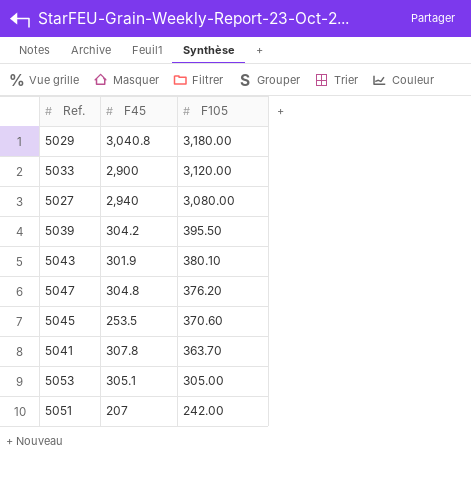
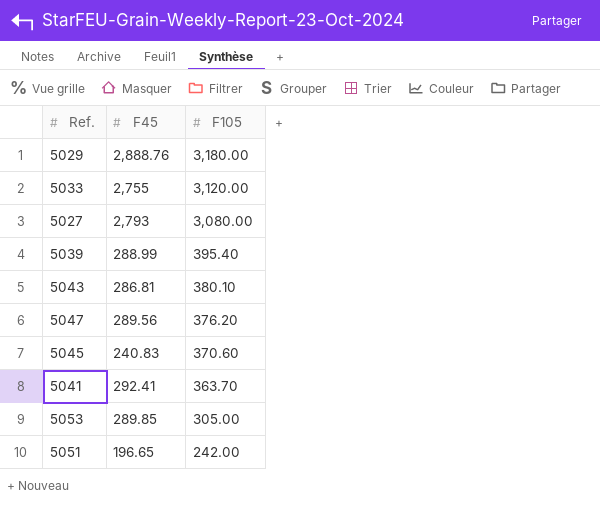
5029 | F45: 3,040.8 -> 2,888.76
5033 | F45: 2,900 -> 2,755
5027 | F45: 2,940 -> 2,793
5039 | F45: 304.2 -> 288.99
5039 | F105: 395.50 -> 395.40
5043 | F45: 301.9 -> 286.81
5047 | F45: 304.8 -> 289.56
5045 | F45: 253.5 -> 240.83
5041 | F45: 307.8 -> 292.41
5053 | F45: 305.1 -> 289.85
5051 | F45: 207 -> 196.65

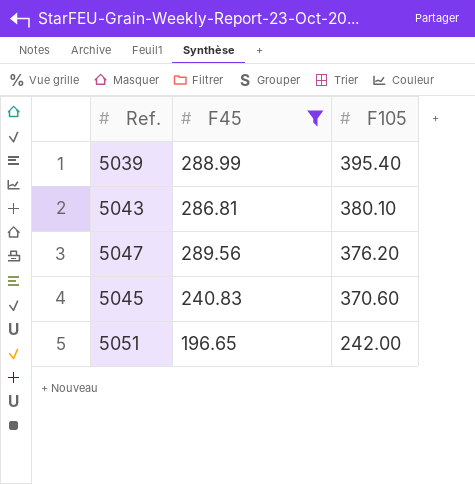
filter: none -> F45 <= 289.56

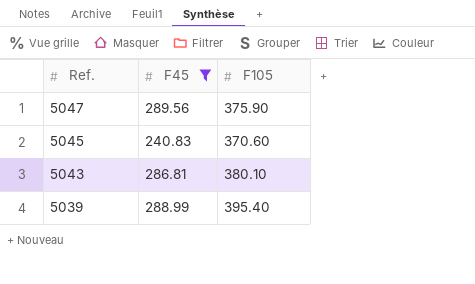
row order: F105 descending -> Ref. descending
row 5051: 196.65 | 242.00 -> none
5047 | F105: 376.20 -> 375.90

